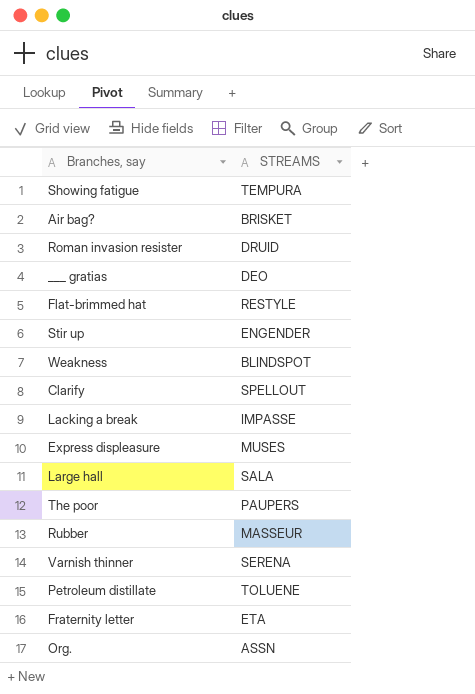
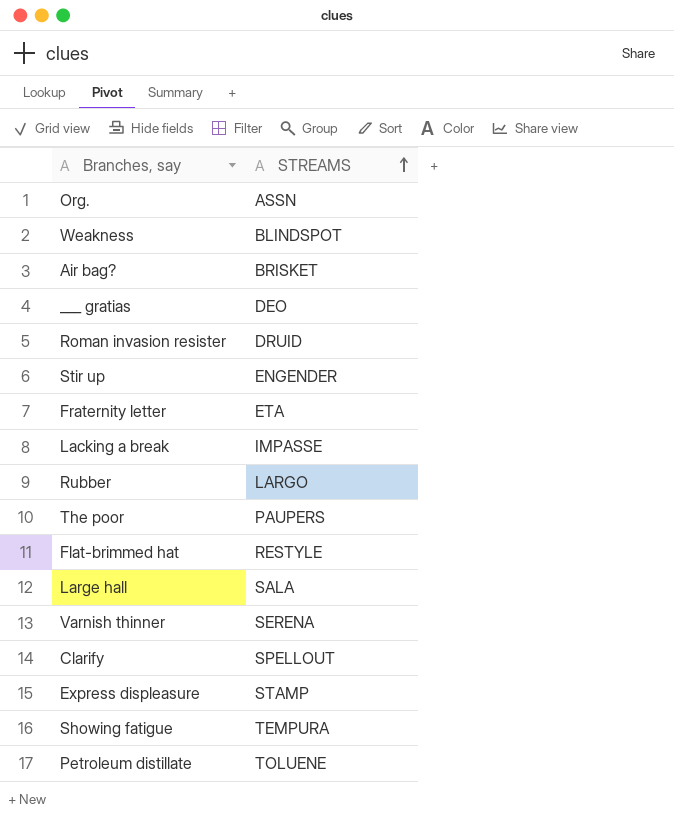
row order: none -> STREAMS ascending
Rubber | STREAMS: MASSEUR -> LARGO
Express displeasure | STREAMS: MUSES -> STAMP

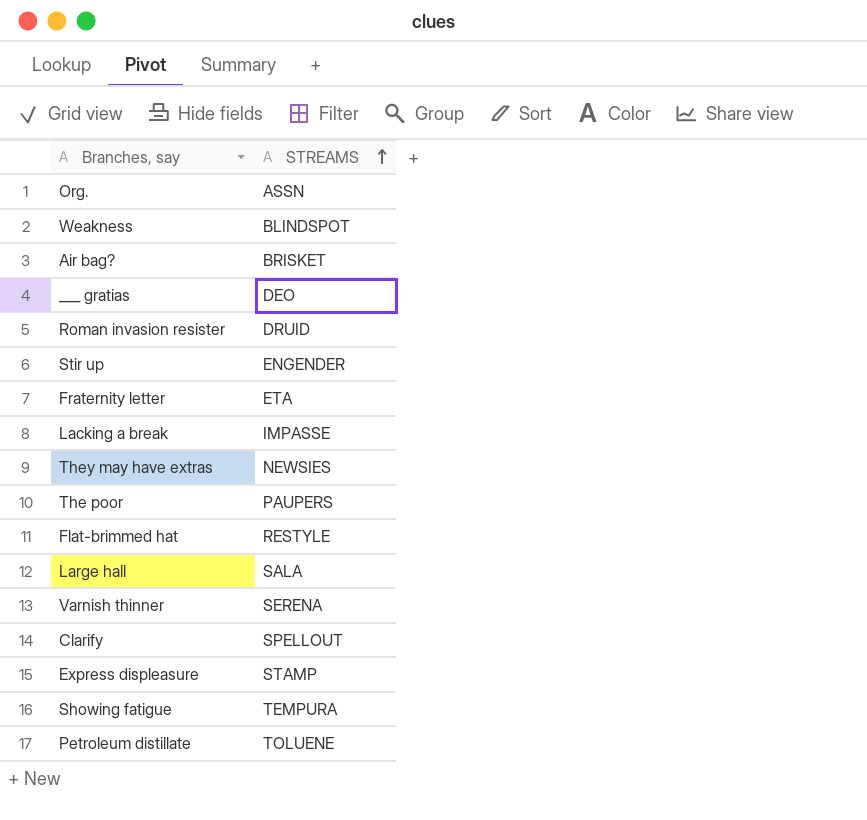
row Rubber: LARGO -> none
row They may have extras: none -> NEWSIES

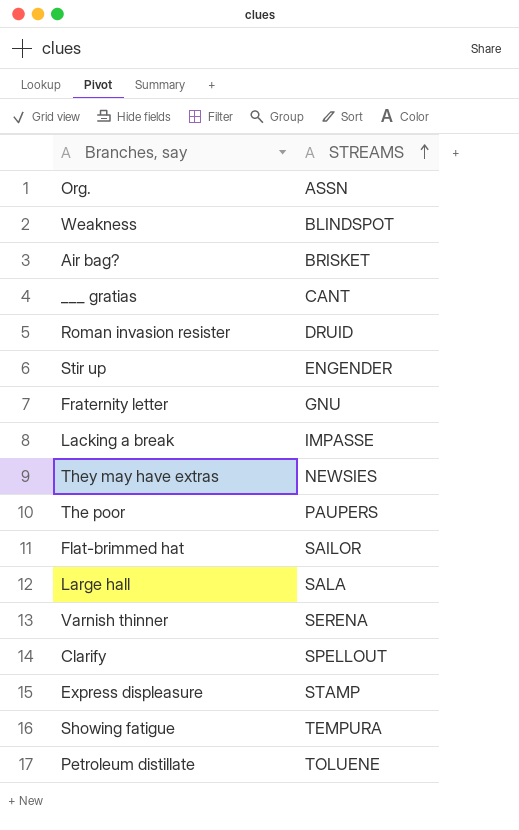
___ gratias | STREAMS: DEO -> CANT
Fraternity letter | STREAMS: ETA -> GNU
Flat-brimmed hat | STREAMS: RESTYLE -> SAILOR

